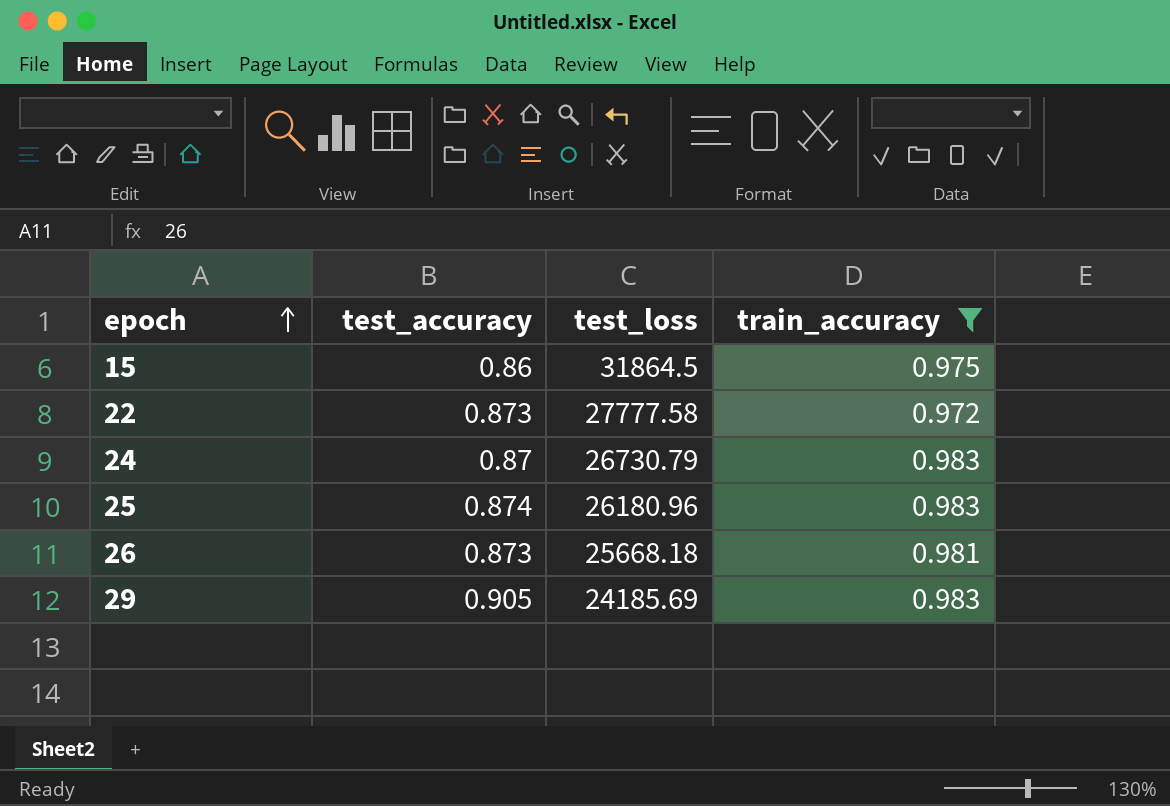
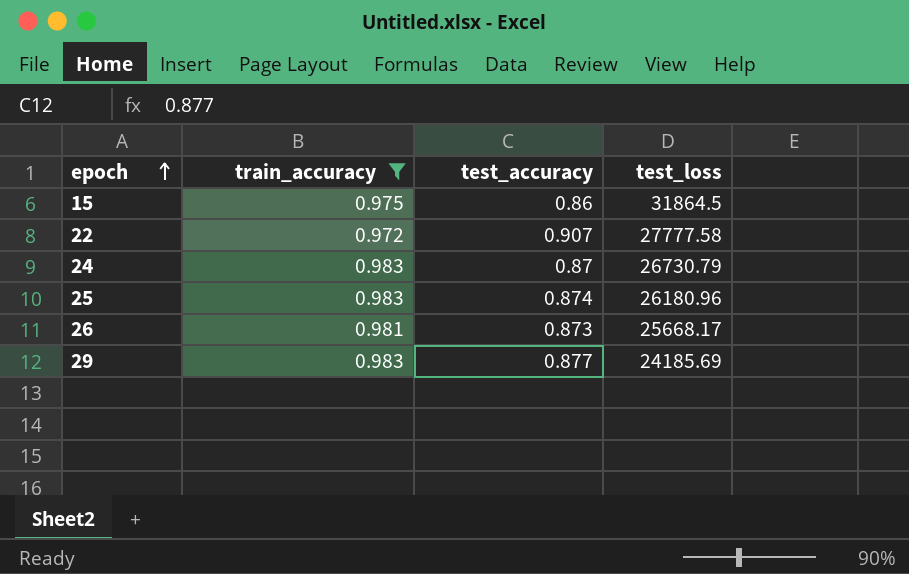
column train_accuracy | position: 4 -> 2
22 | test_accuracy: 0.873 -> 0.907
26 | test_loss: 25668.18 -> 25668.17
29 | test_accuracy: 0.905 -> 0.877

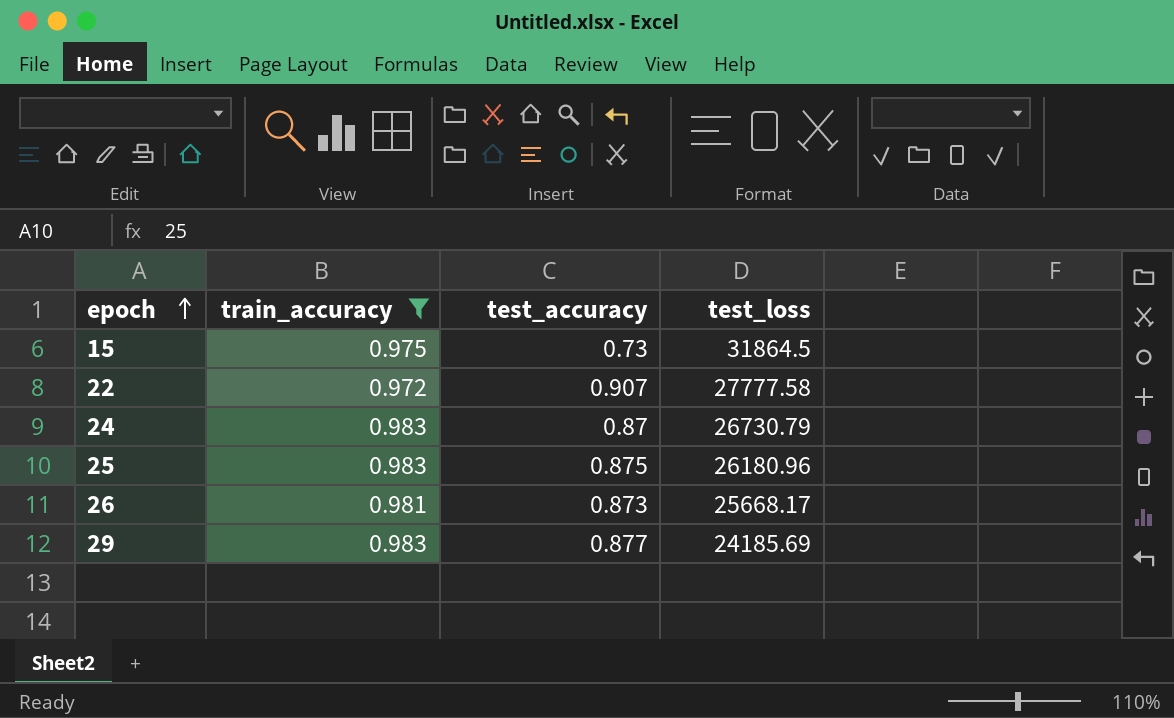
15 | test_accuracy: 0.86 -> 0.73
25 | test_accuracy: 0.874 -> 0.875

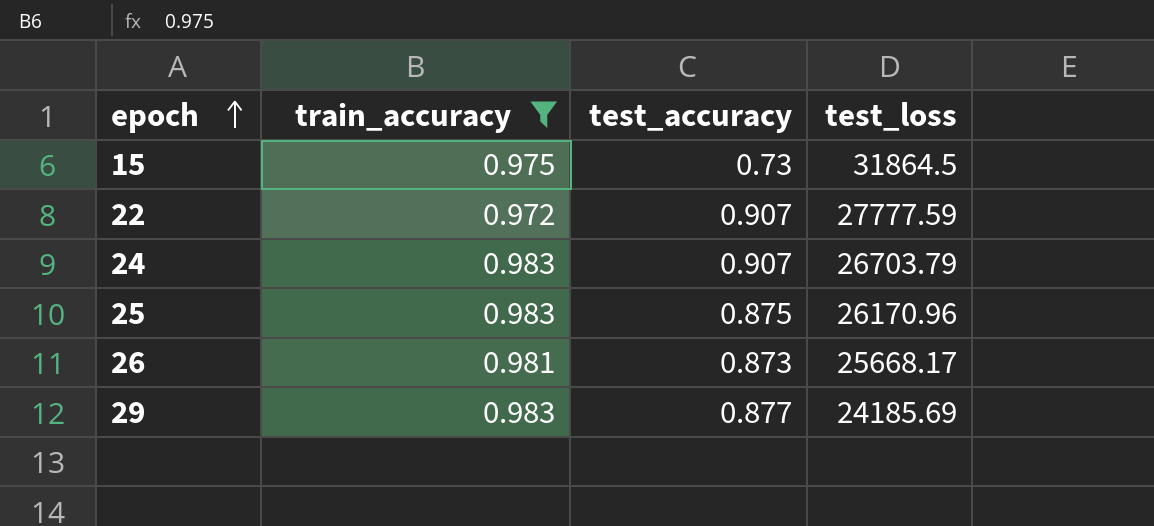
22 | test_loss: 27777.58 -> 27777.59
24 | test_accuracy: 0.87 -> 0.907
24 | test_loss: 26730.79 -> 26703.79
25 | test_loss: 26180.96 -> 26170.96

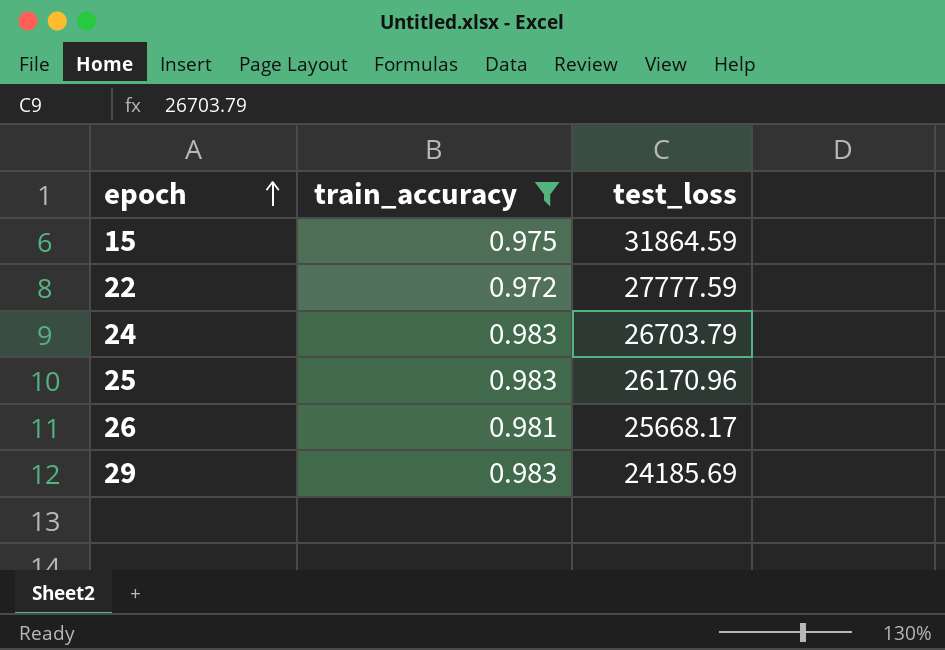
column test_accuracy | position: 3 -> none
15 | test_loss: 31864.5 -> 31864.59

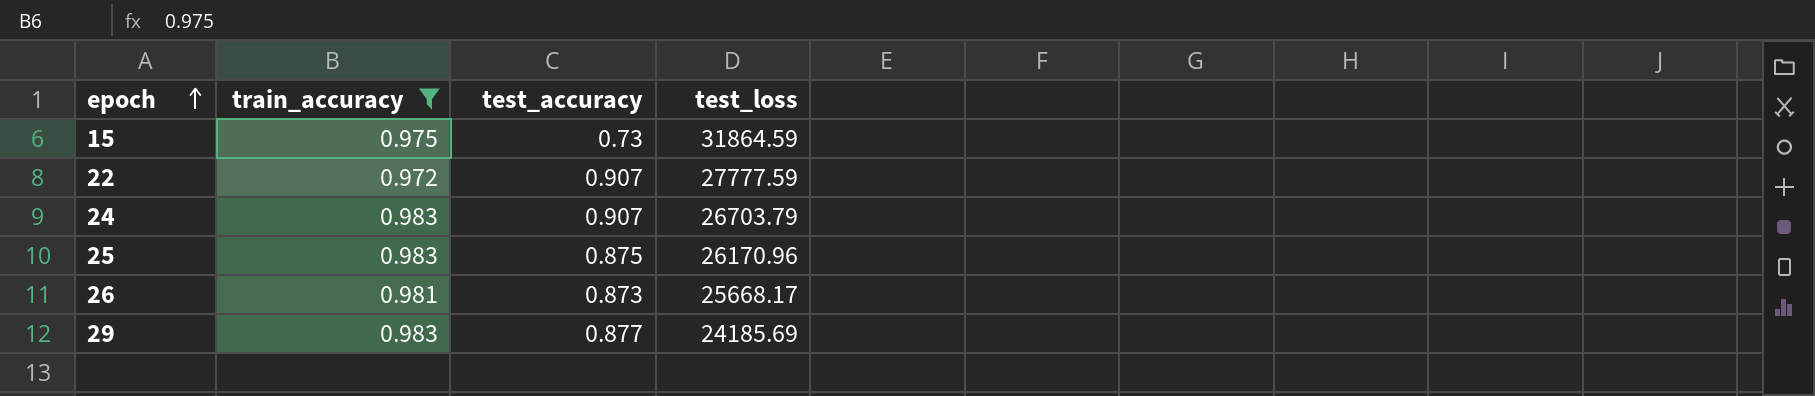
column test_accuracy | position: none -> 3

